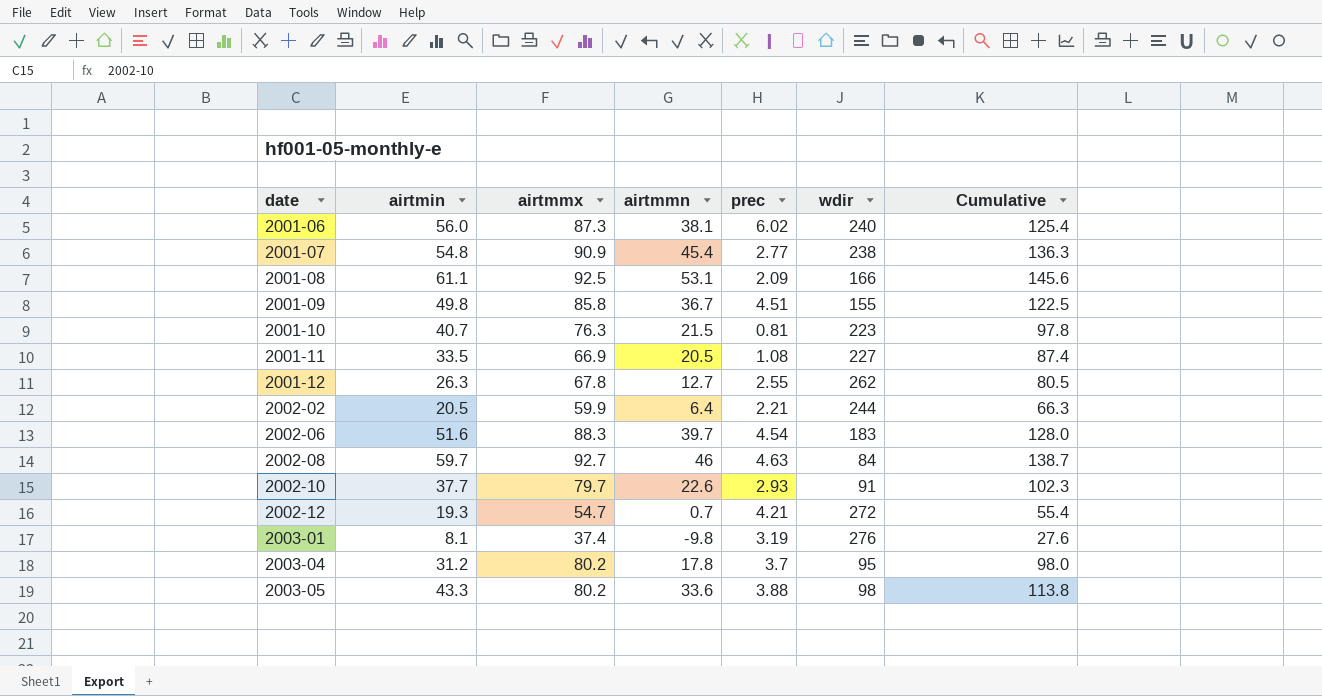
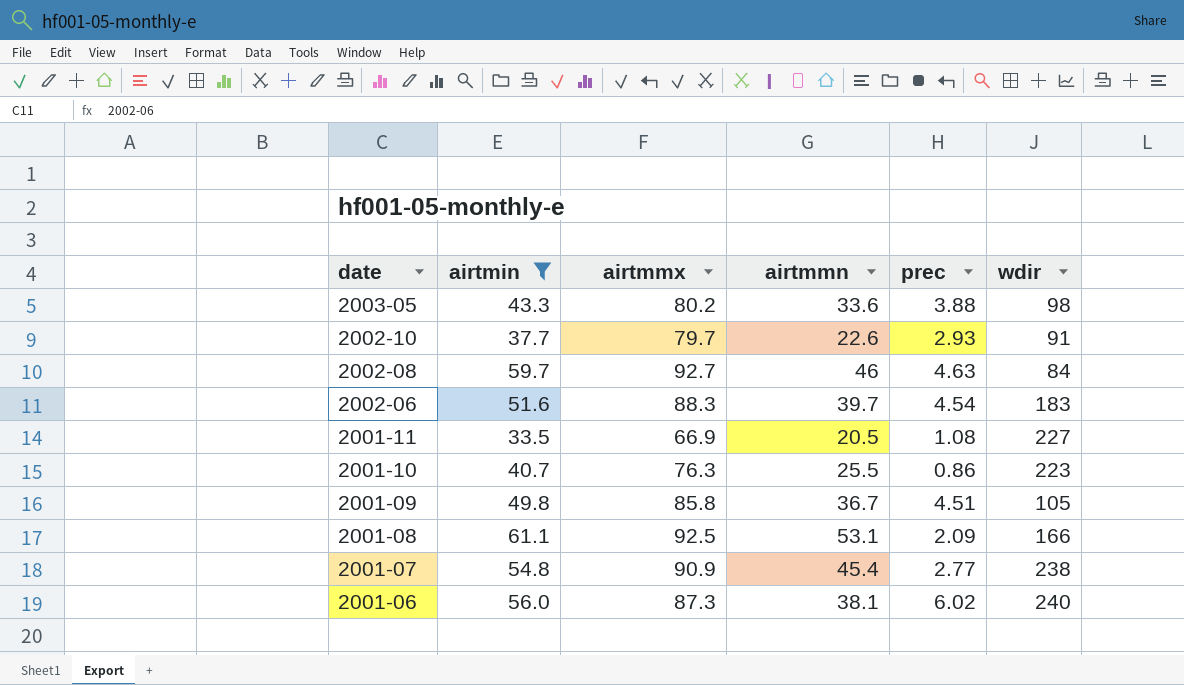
filter: none -> airtmin >= 33.5
row order: date ascending -> date descending
column Cumulative | formula: [airtmmx] + [airtmmn] -> none
2001-10 | airtmmn: 21.5 -> 25.5
2001-10 | prec: 0.81 -> 0.86
2001-09 | wdir: 155 -> 105

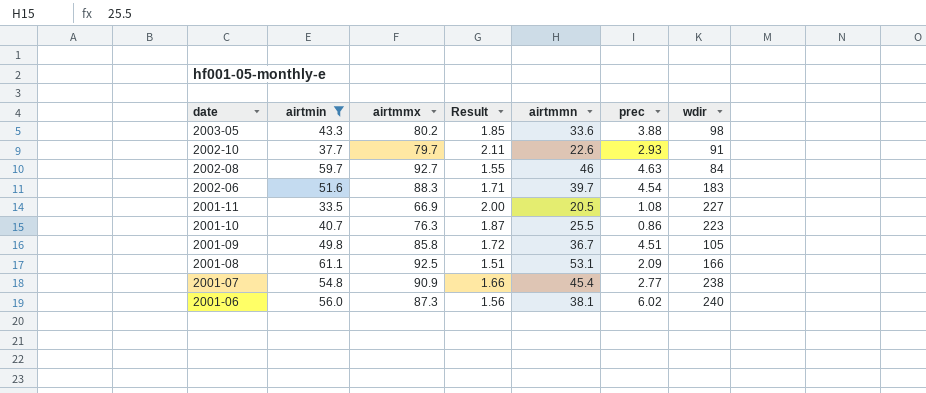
column Result | formula: none -> [airtmmx] / [airtmin]

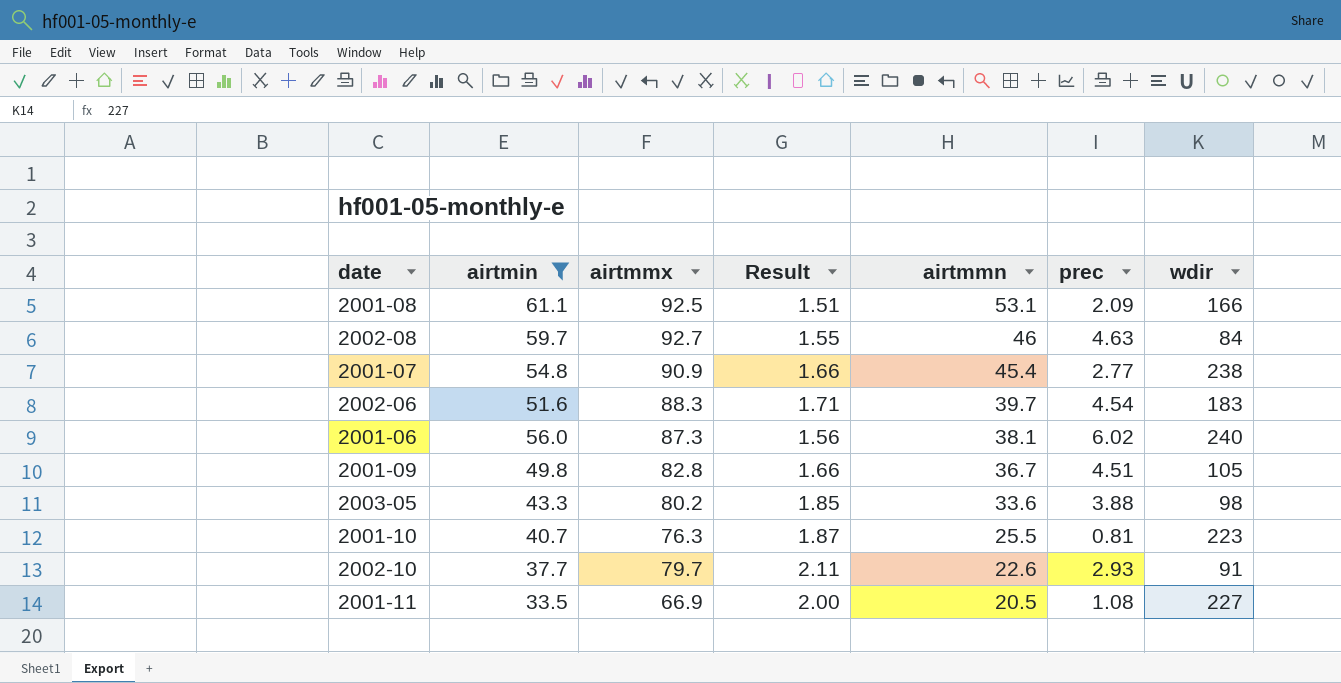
row order: date descending -> airtmmn descending
2001-09 | airtmmx: 85.8 -> 82.8
2001-09 | Result: 1.72 -> 1.66
2001-10 | prec: 0.86 -> 0.81

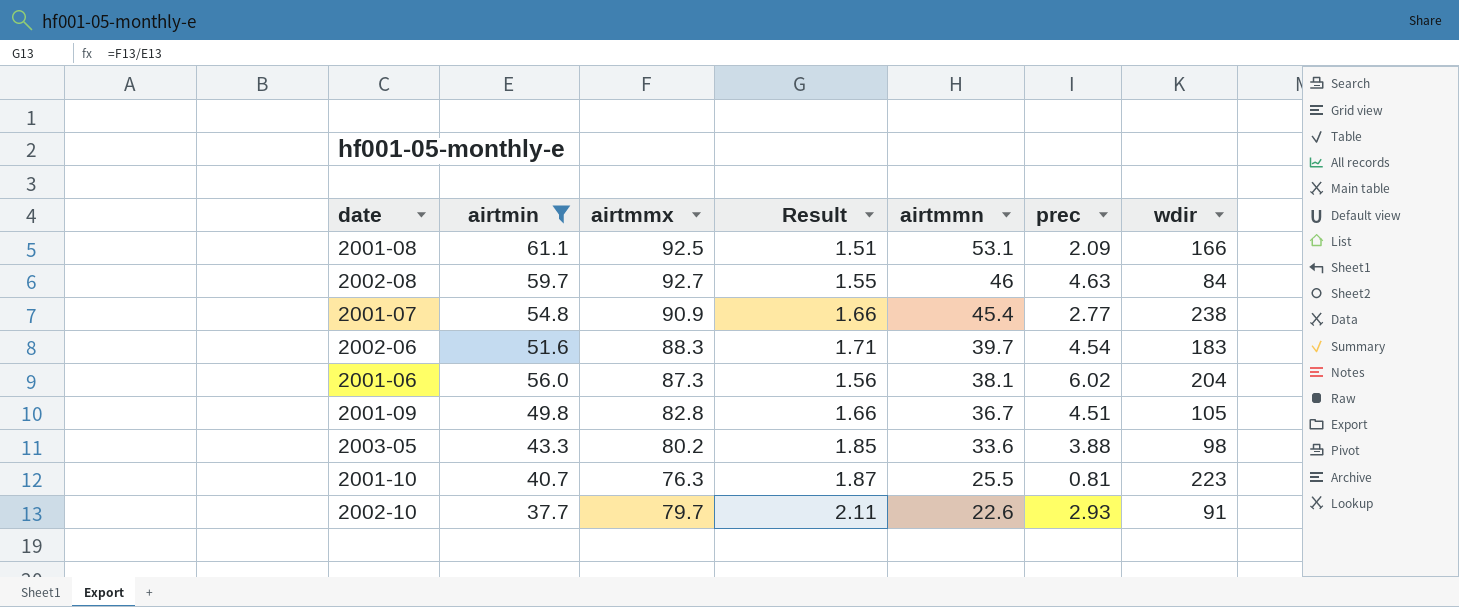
row 2001-11: 33.5 | 66.9 | 2.00 | 20.5 | 1.08 | 227 -> none
2001-06 | wdir: 240 -> 204

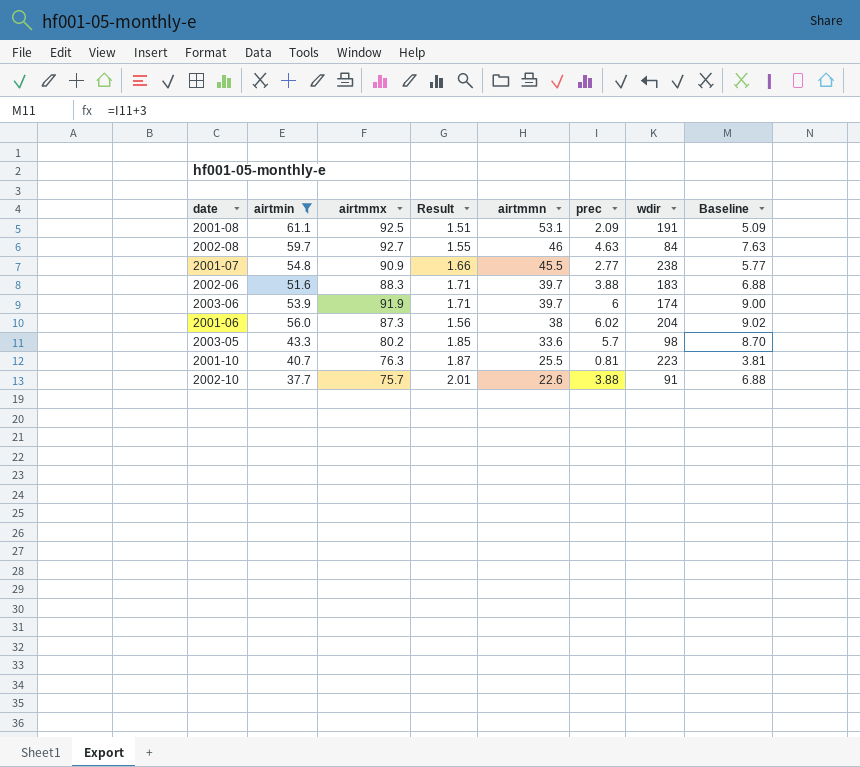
column Baseline | formula: none -> [prec] + 3
row 2001-09: 49.8 | 82.8 | 1.66 | 36.7 | 4.51 | 105 -> none
2001-08 | wdir: 166 -> 191
2001-07 | airtmmn: 45.4 -> 45.5
2002-06 | prec: 4.54 -> 3.88
row 2003-06: none -> 53.9 | 91.9 | 1.71 | 39.7 | 6 | 174 | 9.00
2001-06 | airtmmn: 38.1 -> 38
2003-05 | prec: 3.88 -> 5.7
2002-10 | airtmmx: 79.7 -> 75.7
2002-10 | Result: 2.11 -> 2.01
2002-10 | prec: 2.93 -> 3.88

